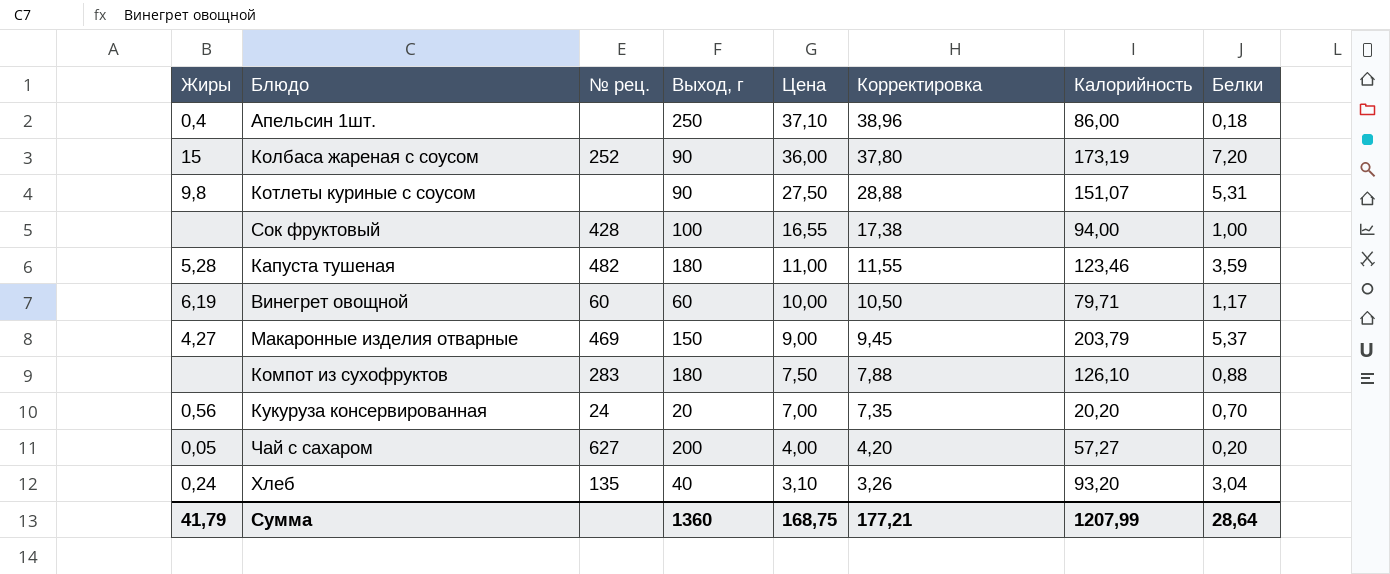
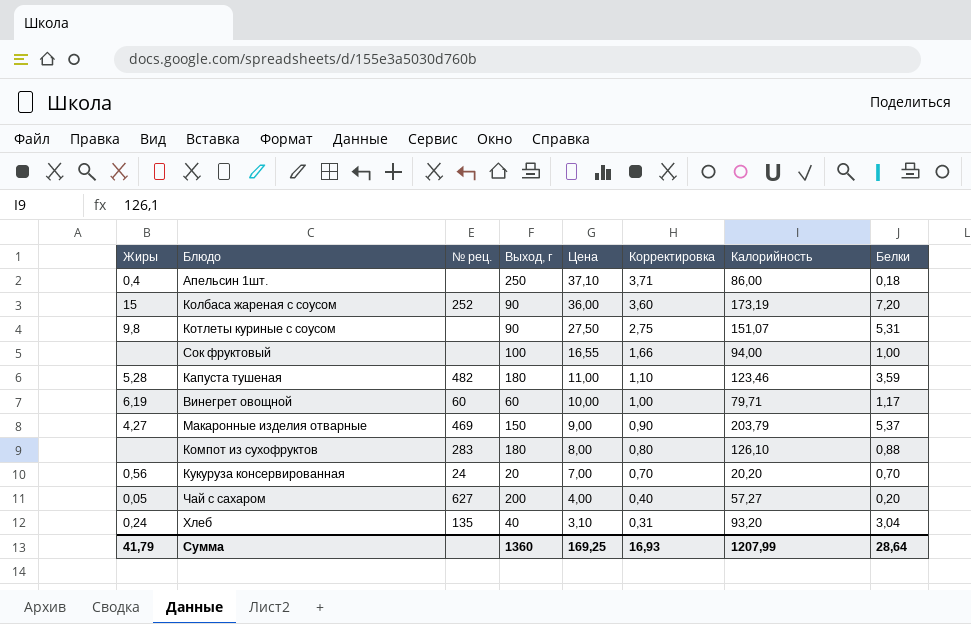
column Корректировка | formula: [Цена] * 1,05 -> [Цена] * 0,1
Сок фруктовый | № рец.: 428 -> none
Компот из сухофруктов | Цена: 7,50 -> 8,00
Сумма | Цена: 168,75 -> 169,25
Сумма | Корректировка: 177,21 -> 16,93

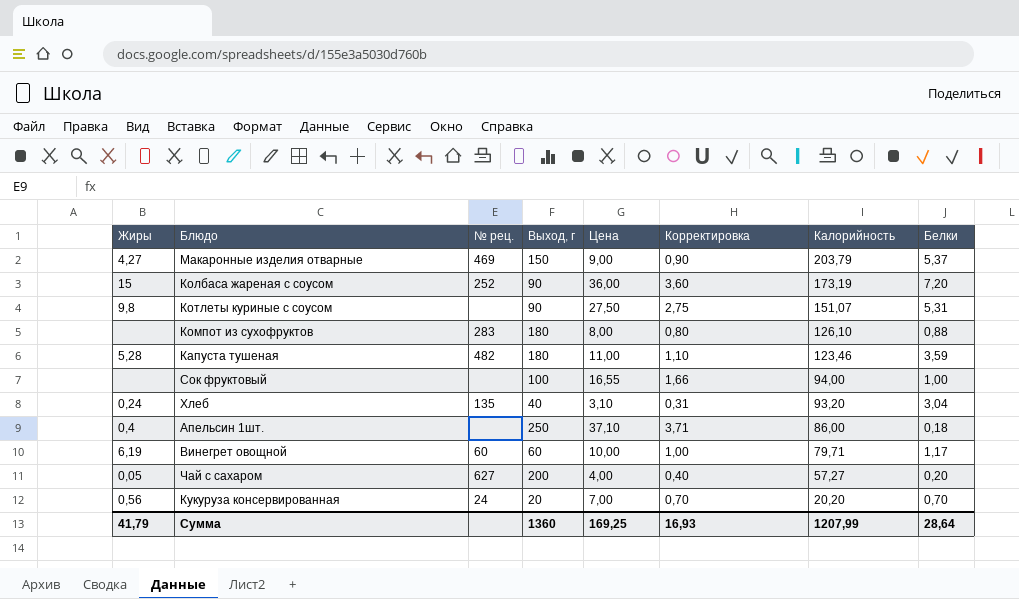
row order: Цена descending -> Калорийность descending

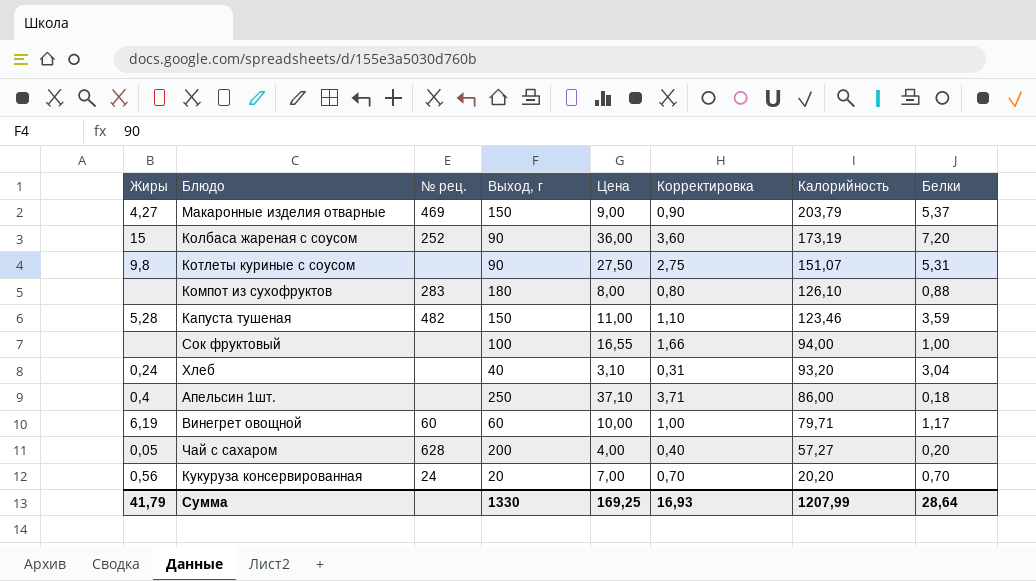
Капуста тушеная | Выход, г: 180 -> 150
Хлеб | № рец.: 135 -> none
Чай с сахаром | № рец.: 627 -> 628
Сумма | Выход, г: 1360 -> 1330

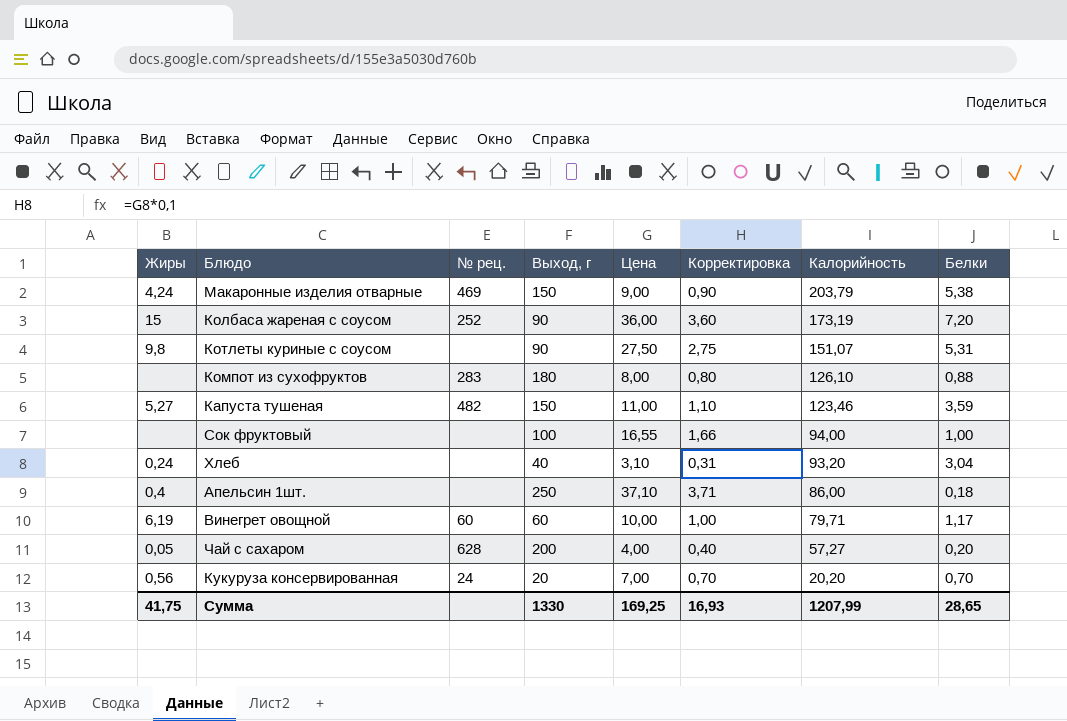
Макаронные изделия отварные | Жиры: 4,27 -> 4,24
Макаронные изделия отварные | Белки: 5,37 -> 5,38
Капуста тушеная | Жиры: 5,28 -> 5,27
Сумма | Жиры: 41,79 -> 41,75
Сумма | Белки: 28,64 -> 28,65

